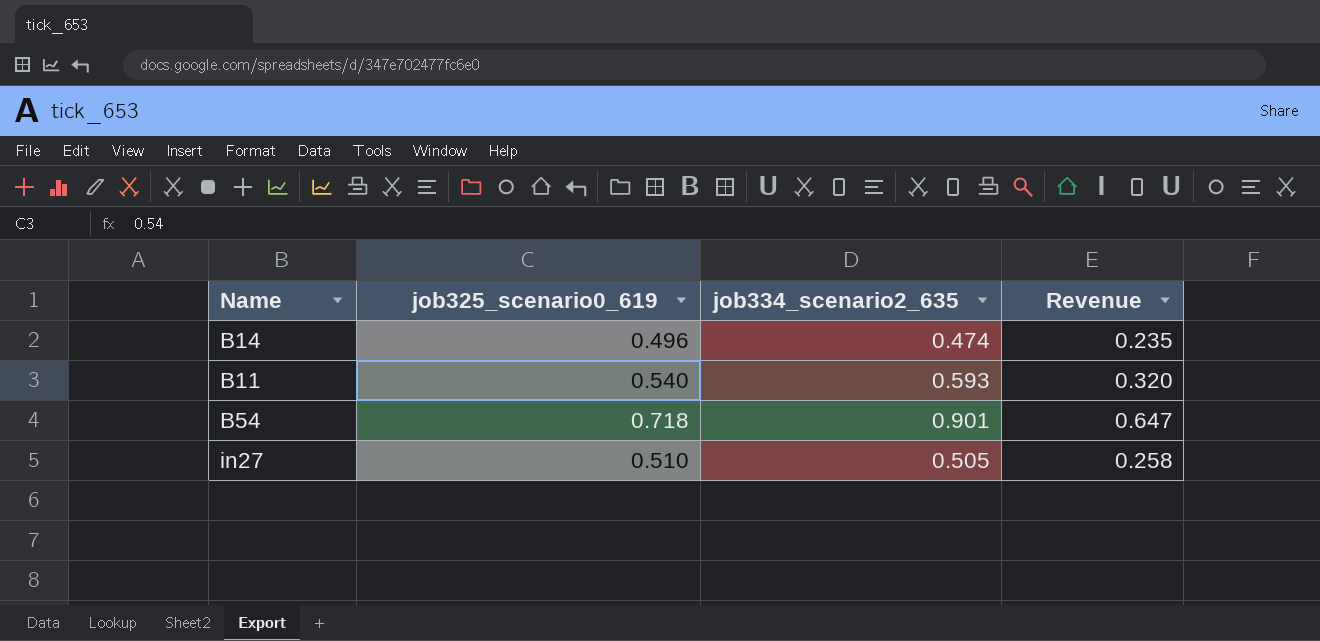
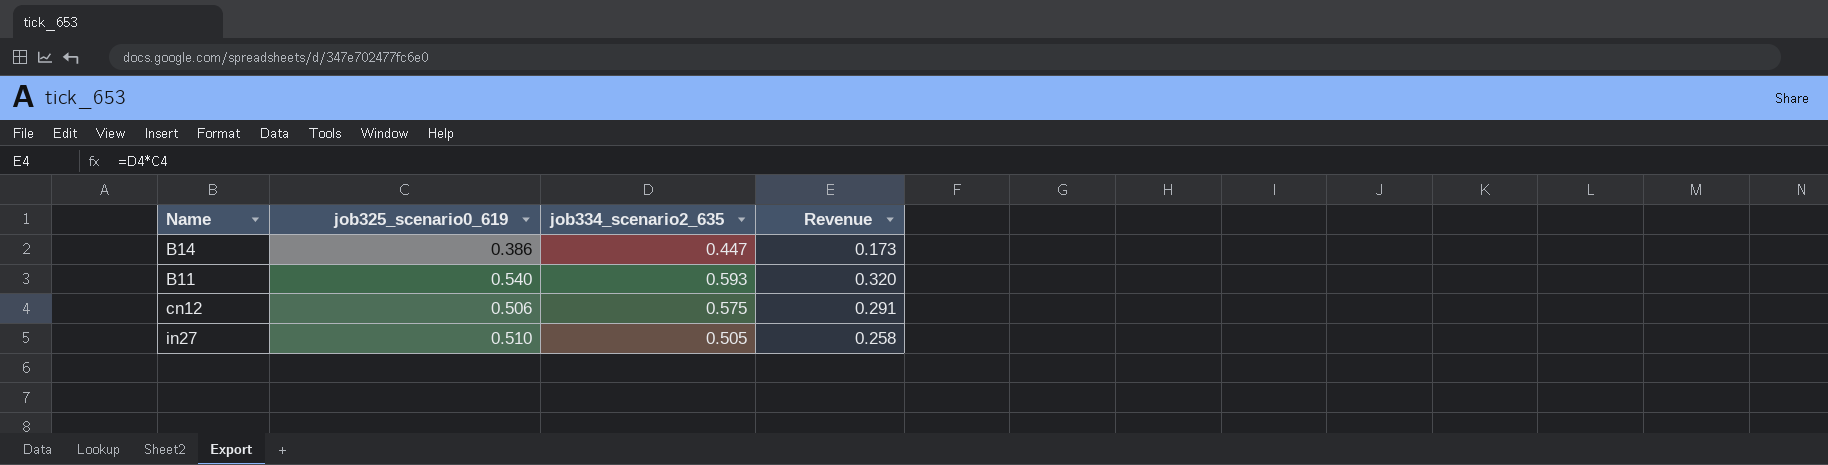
row B54: 0.718 | 0.901 | 0.647 -> none
B14 | job325_scenario0_619: 0.496 -> 0.386
B14 | job334_scenario2_635: 0.474 -> 0.447
B14 | Revenue: 0.235 -> 0.173
row cn12: none -> 0.506 | 0.575 | 0.291

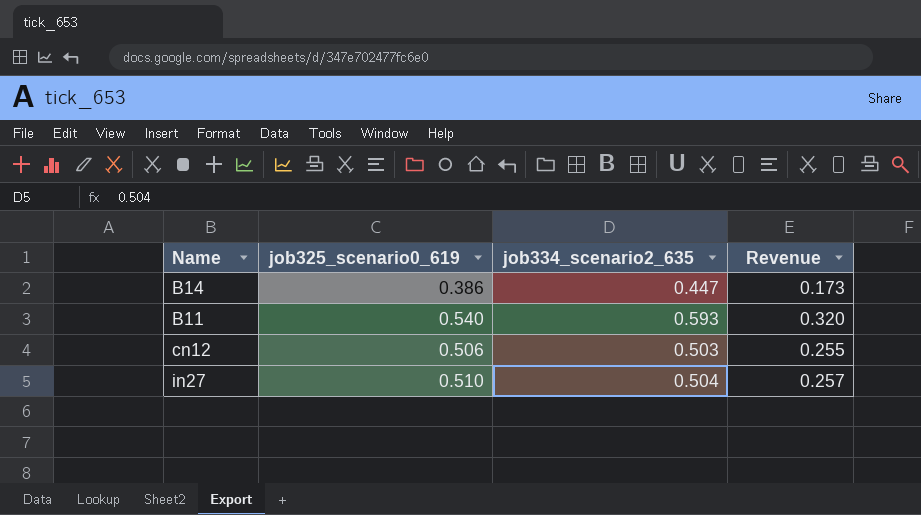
cn12 | job334_scenario2_635: 0.575 -> 0.503
cn12 | Revenue: 0.291 -> 0.255
in27 | job334_scenario2_635: 0.505 -> 0.504
in27 | Revenue: 0.258 -> 0.257

